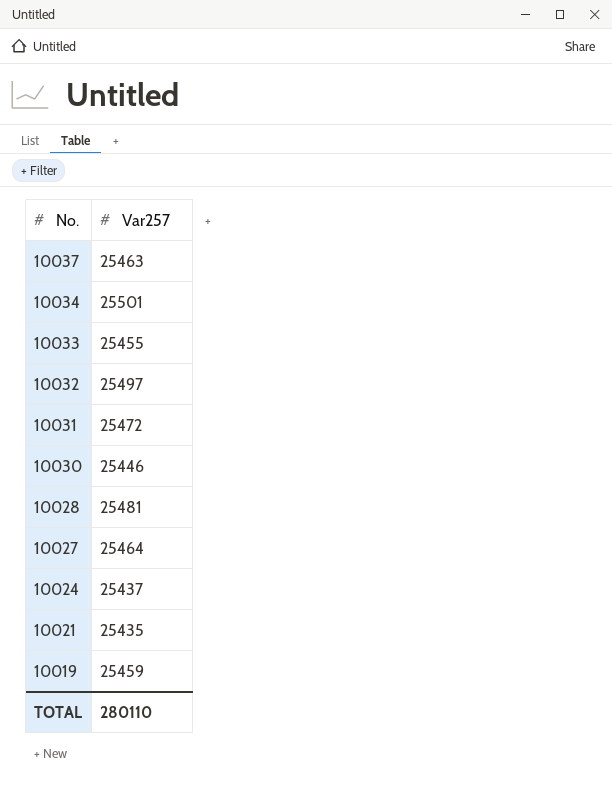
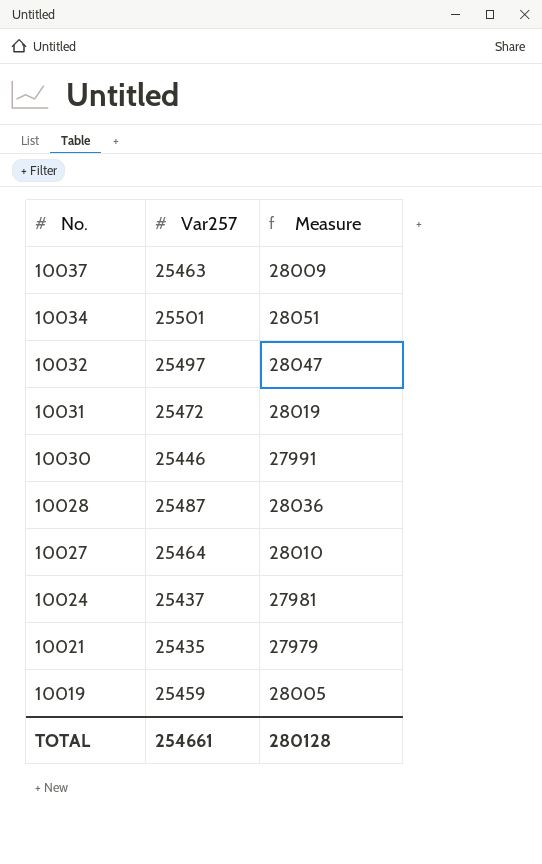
column Measure | formula: none -> [Var257] * 1.1
row 10033: 25455 -> none
10028 | Var257: 25481 -> 25487
TOTAL | Var257: 280110 -> 254661

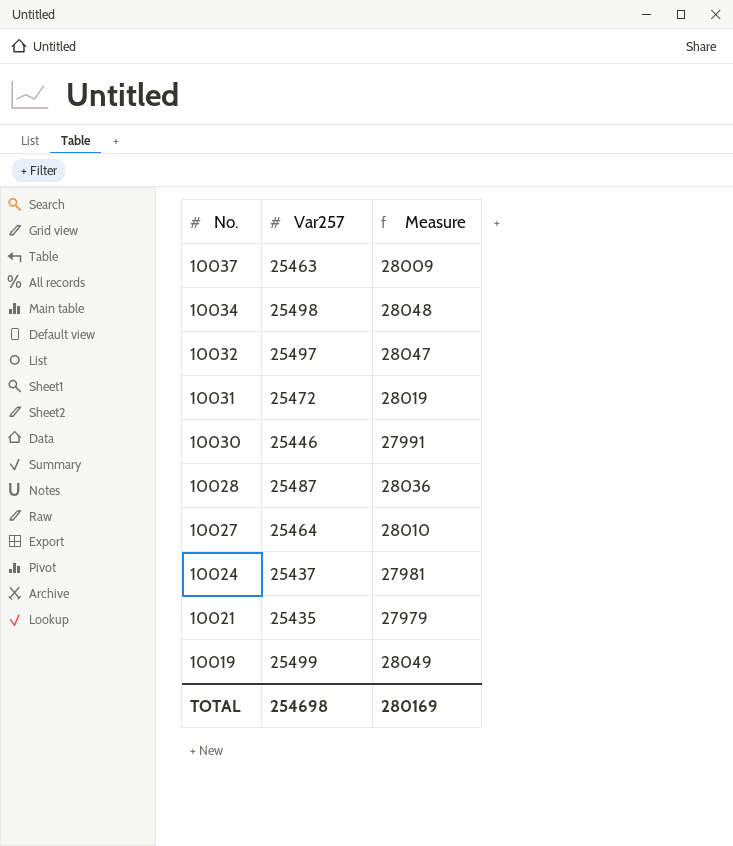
10034 | Var257: 25501 -> 25498
10034 | Measure: 28051 -> 28048
10019 | Var257: 25459 -> 25499
10019 | Measure: 28005 -> 28049
TOTAL | Var257: 254661 -> 254698
TOTAL | Measure: 280128 -> 280169

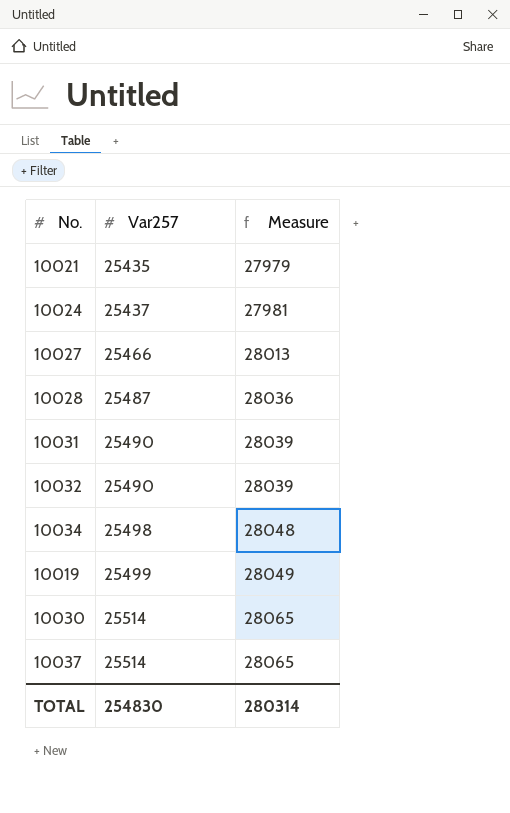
row order: No. descending -> Var257 ascending
10027 | Var257: 25464 -> 25466
10027 | Measure: 28010 -> 28013
10031 | Var257: 25472 -> 25490
10031 | Measure: 28019 -> 28039
10032 | Var257: 25497 -> 25490
10032 | Measure: 28047 -> 28039
10030 | Var257: 25446 -> 25514
10030 | Measure: 27991 -> 28065
10037 | Var257: 25463 -> 25514
10037 | Measure: 28009 -> 28065
TOTAL | Var257: 254698 -> 254830
TOTAL | Measure: 280169 -> 280314

